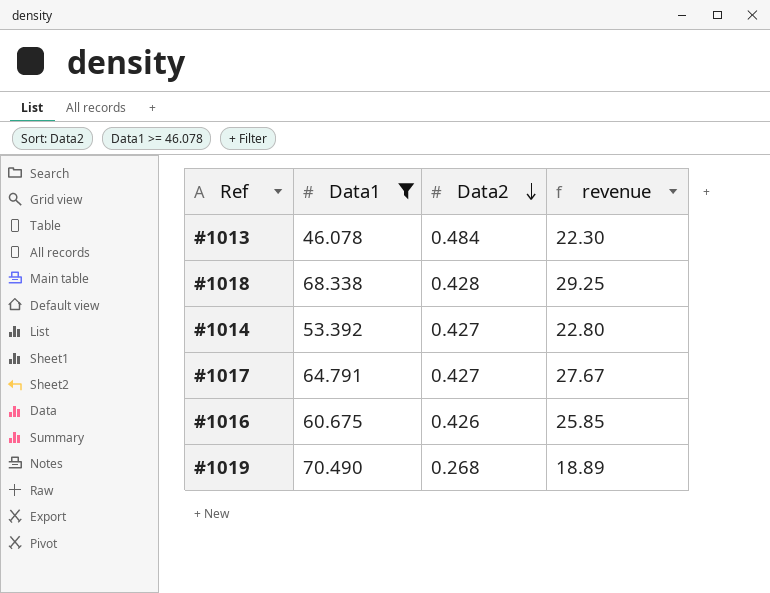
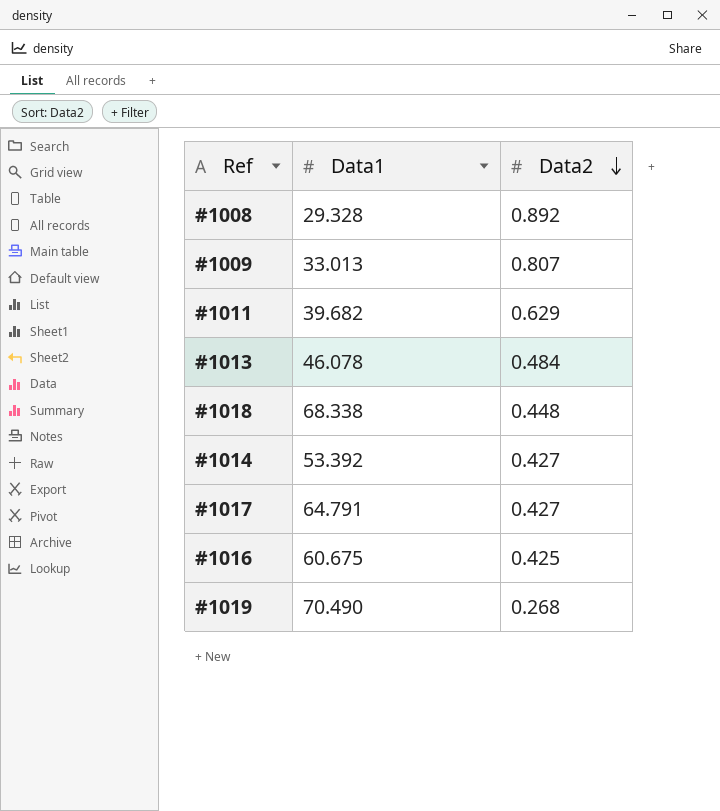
filter: Data1 >= 46.078 -> none
column revenue | formula: [Data1] * [Data2] -> none
#1018 | Data2: 0.428 -> 0.448
#1016 | Data2: 0.426 -> 0.425

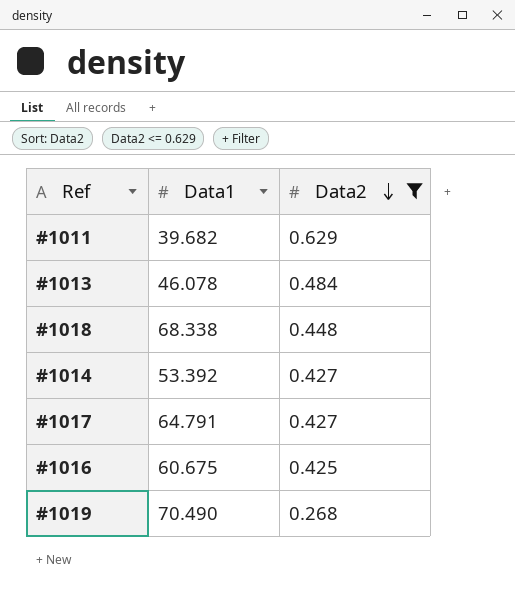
filter: none -> Data2 <= 0.629

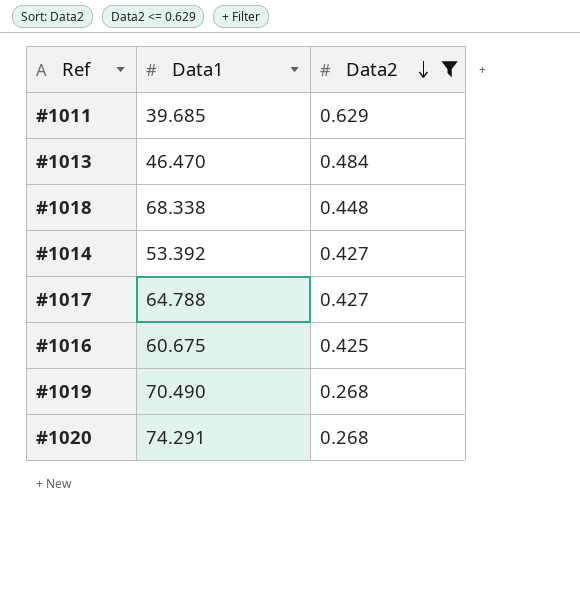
#1011 | Data1: 39.682 -> 39.685
#1013 | Data1: 46.078 -> 46.470
#1017 | Data1: 64.791 -> 64.788
row #1020: none -> 74.291 | 0.268

